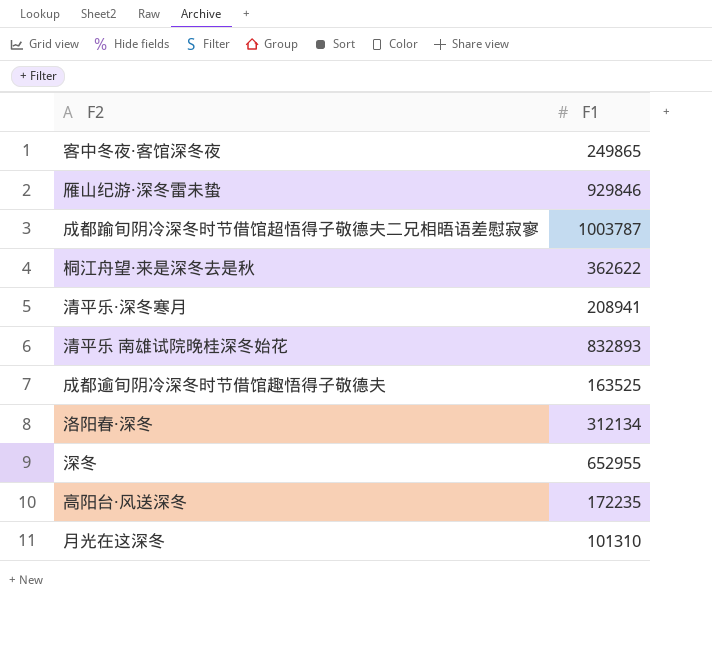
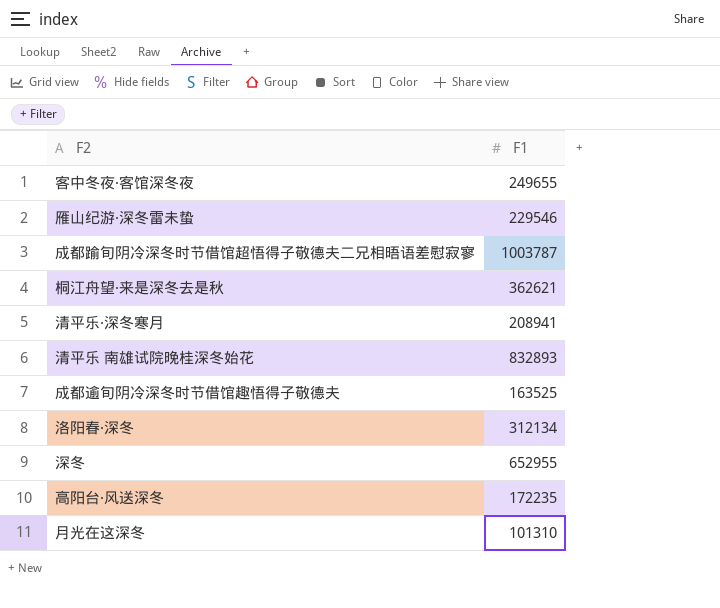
客中冬夜·客馆深冬夜 | F1: 249865 -> 249655
雁山纪游·深冬雷未蛰 | F1: 929846 -> 229546
桐江舟望·来是深冬去是秋 | F1: 362622 -> 362621

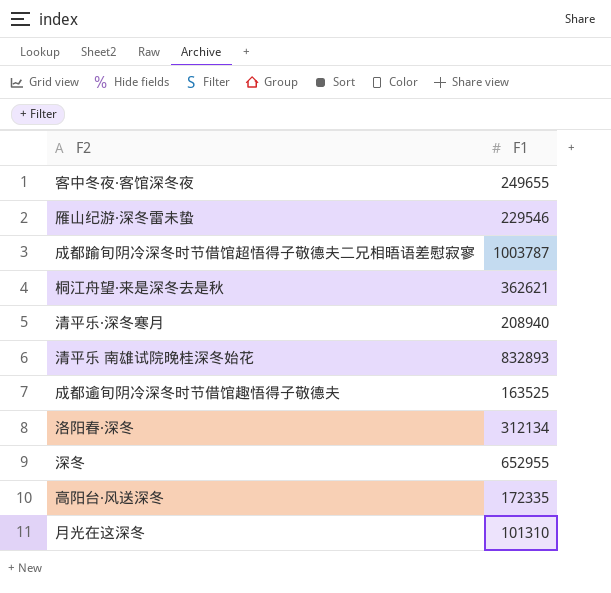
清平乐·深冬寒月 | F1: 208941 -> 208940
高阳台·风送深冬 | F1: 172235 -> 172335

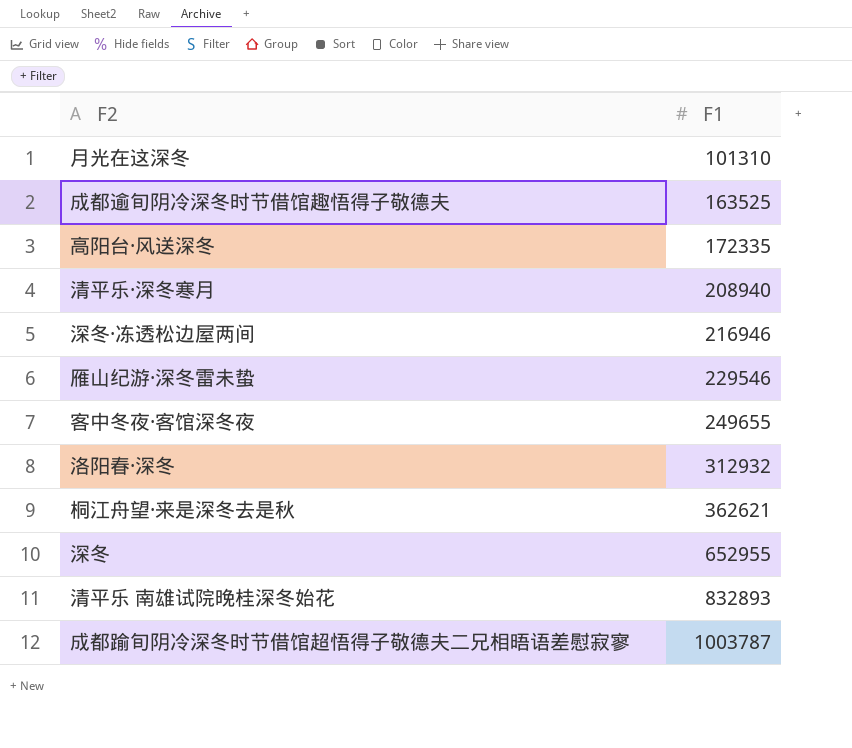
row order: none -> F1 ascending
row 深冬·冻透松边屋两间: none -> 216946
洛阳春·深冬 | F1: 312134 -> 312932

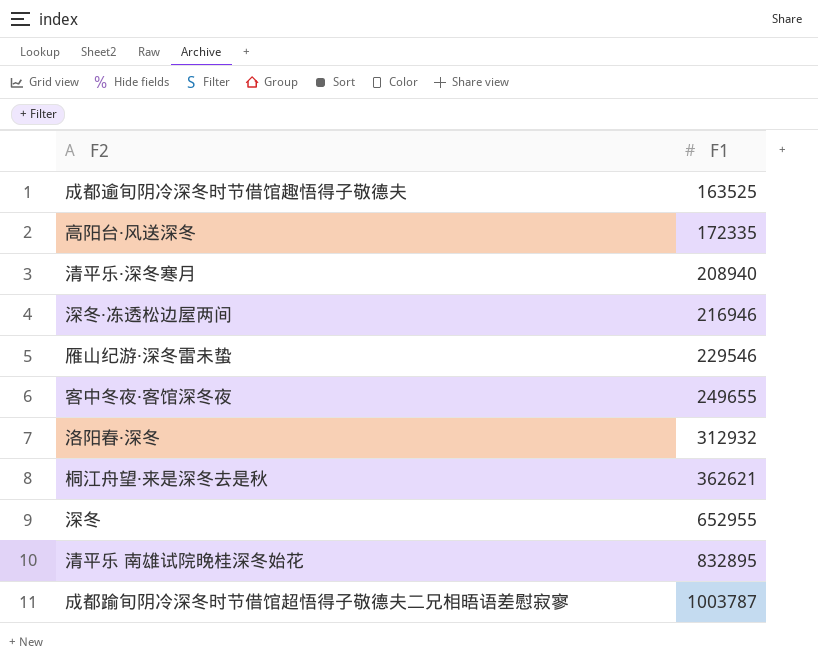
row 月光在这深冬: 101310 -> none
清平乐 南雄试院晚桂深冬始花 | F1: 832893 -> 832895

